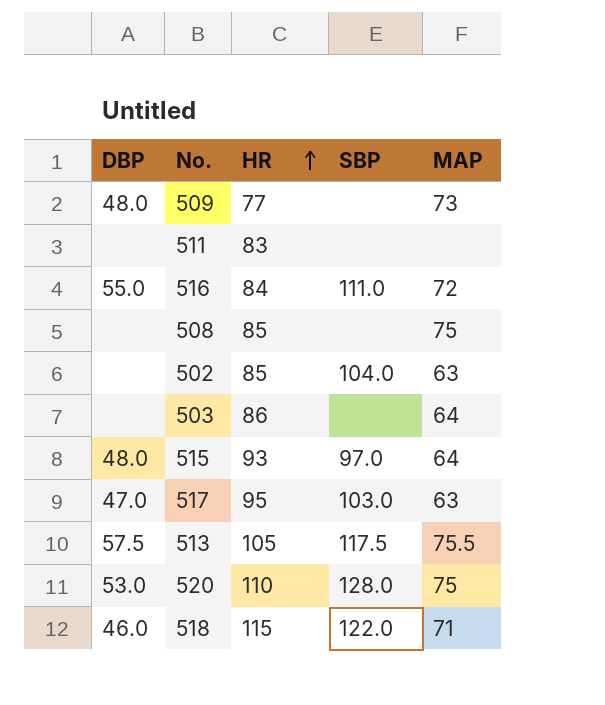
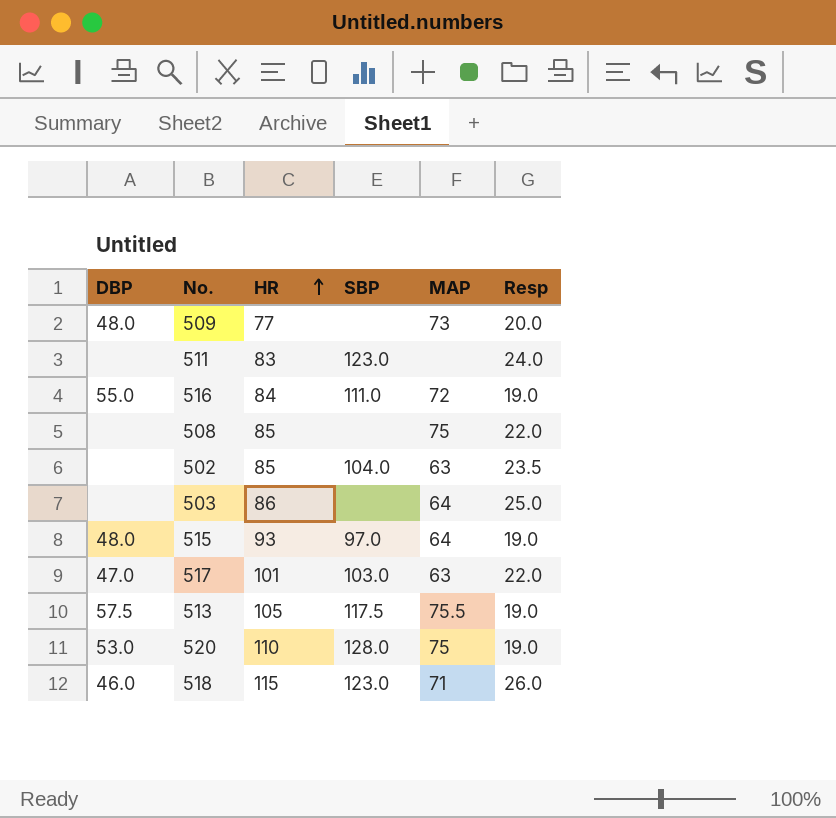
column Resp | position: none -> 6
511 | SBP: none -> 123.0
517 | HR: 95 -> 101
518 | SBP: 122.0 -> 123.0

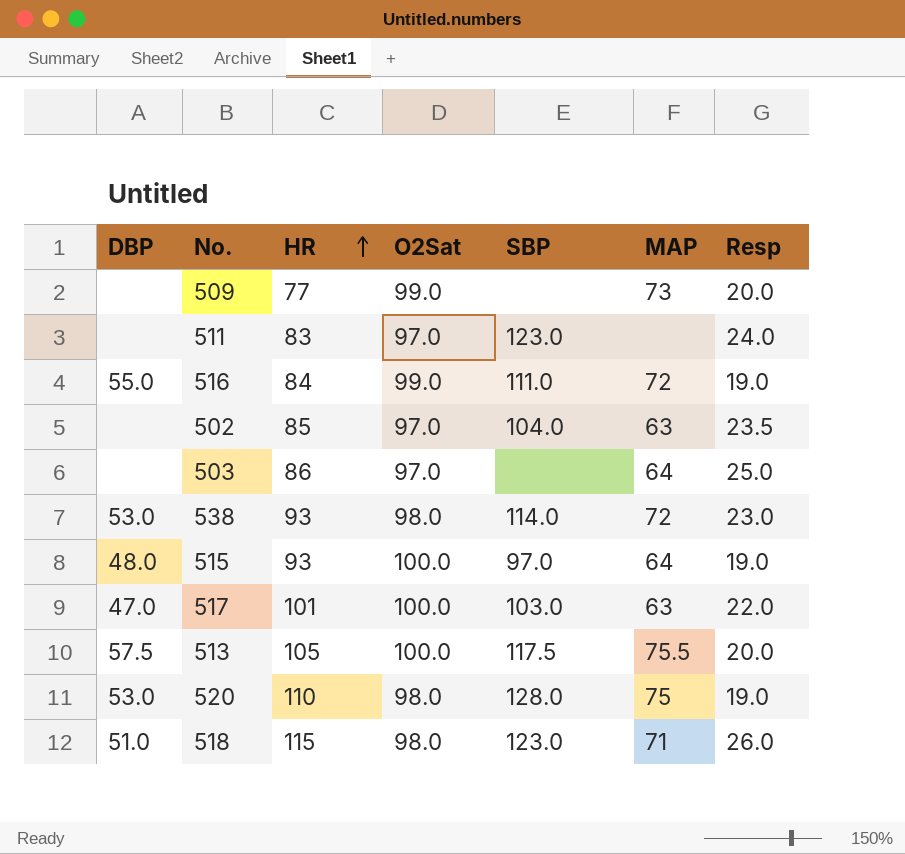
column O2Sat | position: none -> 4
row 508: none | 85 | none | 75 | 22.0 -> none
509 | DBP: 48.0 -> none
row 538: none -> 53.0 | 93 | 98.0 | 114.0 | 72 | 23.0
513 | Resp: 19.0 -> 20.0
518 | DBP: 46.0 -> 51.0

